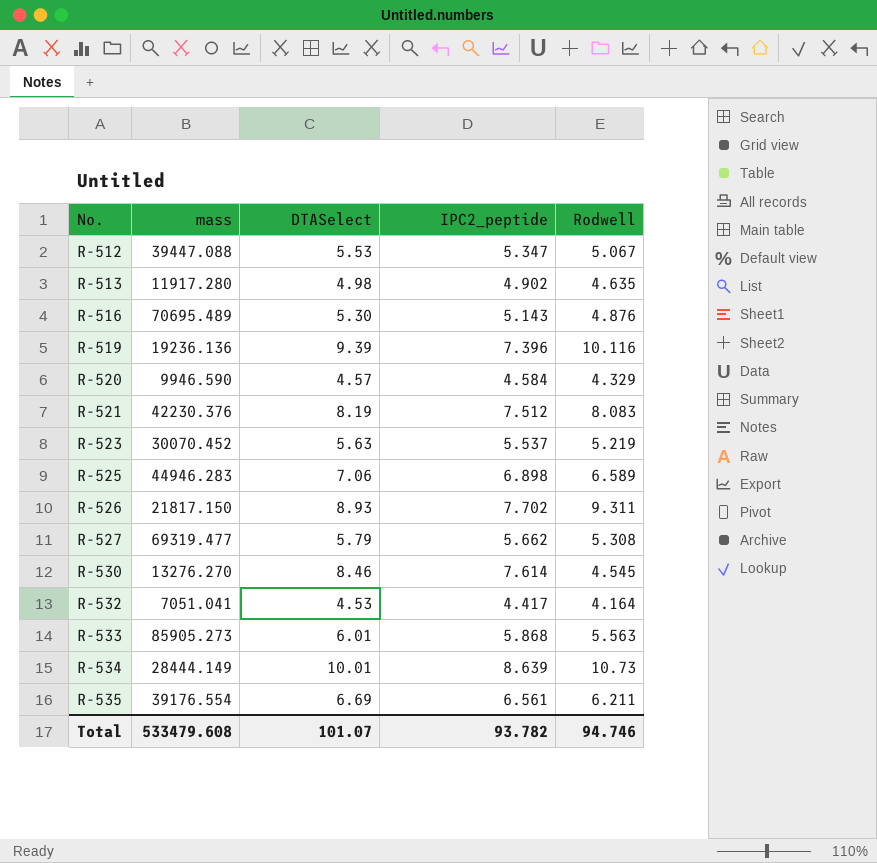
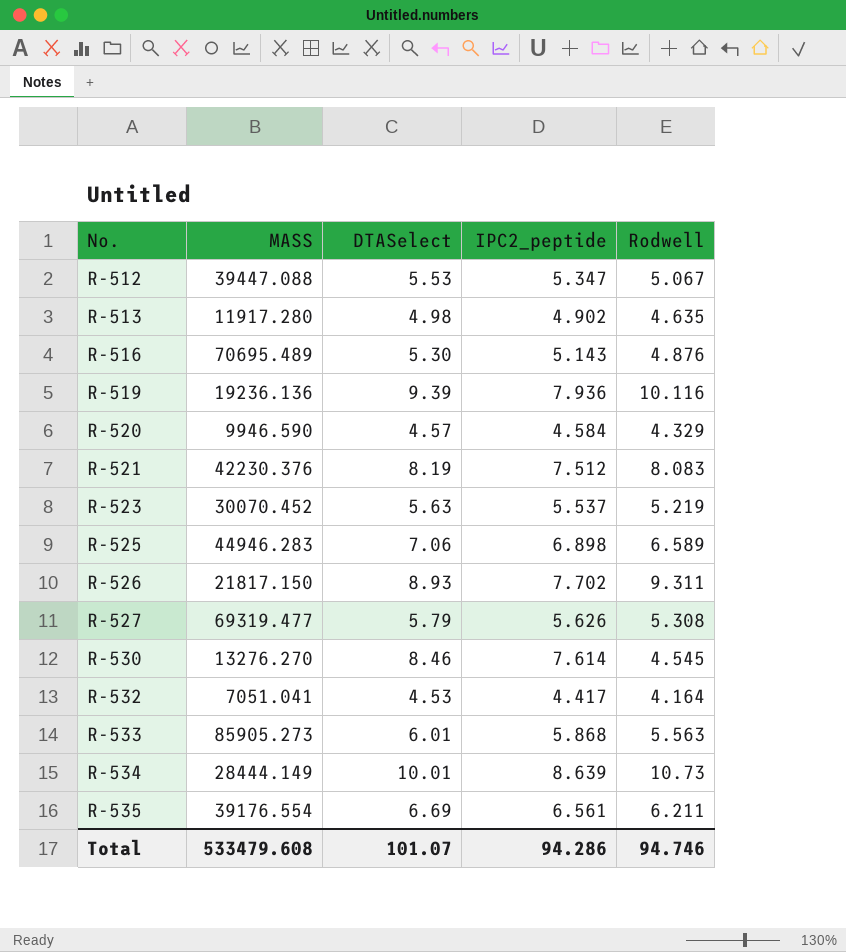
column name: mass -> MASS
R-519 | IPC2_peptide: 7.396 -> 7.936
R-527 | IPC2_peptide: 5.662 -> 5.626
Total | IPC2_peptide: 93.782 -> 94.286

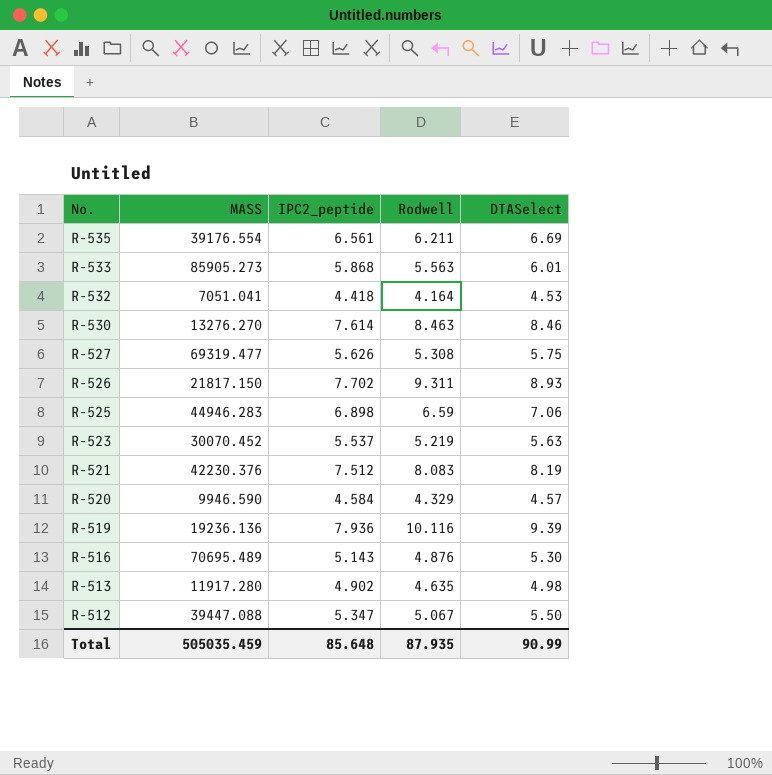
row order: No. ascending -> No. descending
column DTASelect | position: 3 -> 5
row R-534: 28444.149 | 10.01 | 8.639 | 10.73 -> none
R-532 | IPC2_peptide: 4.417 -> 4.418
R-530 | Rodwell: 4.545 -> 8.463
R-527 | DTASelect: 5.79 -> 5.75
R-525 | Rodwell: 6.589 -> 6.59
R-512 | DTASelect: 5.53 -> 5.50
Total | MASS: 533479.608 -> 505035.459
Total | IPC2_peptide: 94.286 -> 85.648
Total | Rodwell: 94.746 -> 87.935
Total | DTASelect: 101.07 -> 90.99

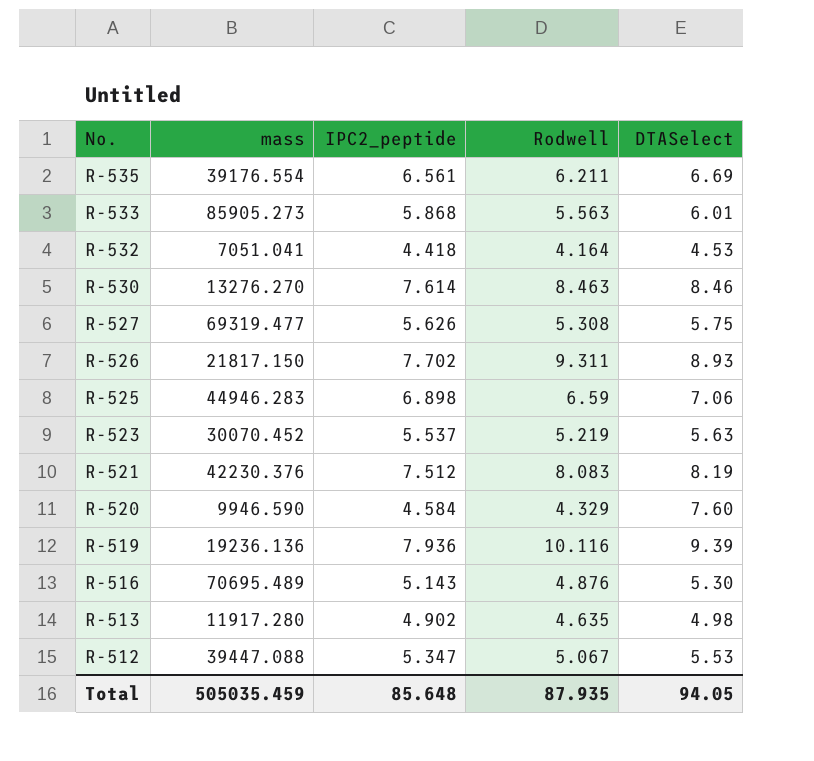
column name: MASS -> mass
R-520 | DTASelect: 4.57 -> 7.60
R-512 | DTASelect: 5.50 -> 5.53
Total | DTASelect: 90.99 -> 94.05

